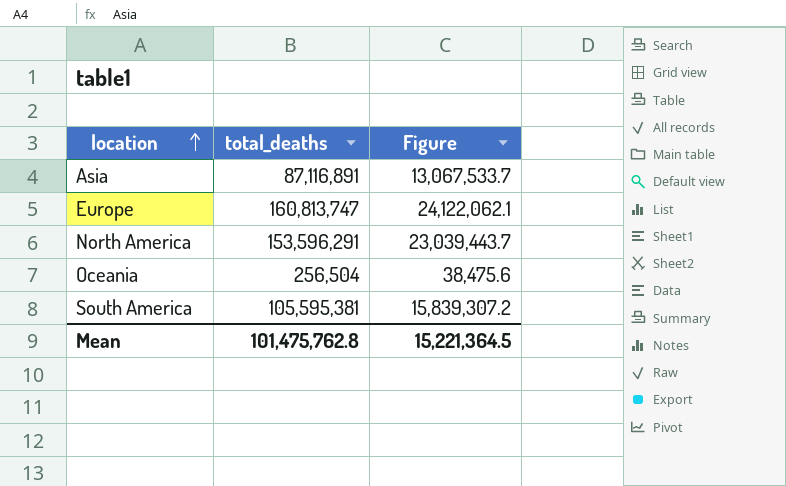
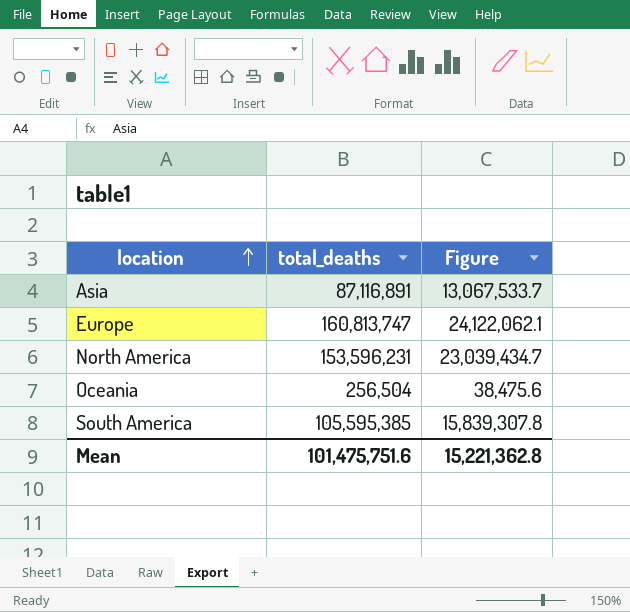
North America | total_deaths: 153,596,291 -> 153,596,231
North America | Figure: 23,039,443.7 -> 23,039,434.7
South America | total_deaths: 105,595,381 -> 105,595,385
South America | Figure: 15,839,307.2 -> 15,839,307.8
Mean | total_deaths: 101,475,762.8 -> 101,475,751.6
Mean | Figure: 15,221,364.5 -> 15,221,362.8

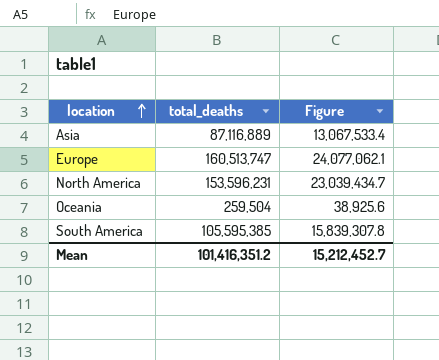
Asia | total_deaths: 87,116,891 -> 87,116,889
Asia | Figure: 13,067,533.7 -> 13,067,533.4
Europe | total_deaths: 160,813,747 -> 160,513,747
Europe | Figure: 24,122,062.1 -> 24,077,062.1
Oceania | total_deaths: 256,504 -> 259,504
Oceania | Figure: 38,475.6 -> 38,925.6
Mean | total_deaths: 101,475,751.6 -> 101,416,351.2
Mean | Figure: 15,221,362.8 -> 15,212,452.7

